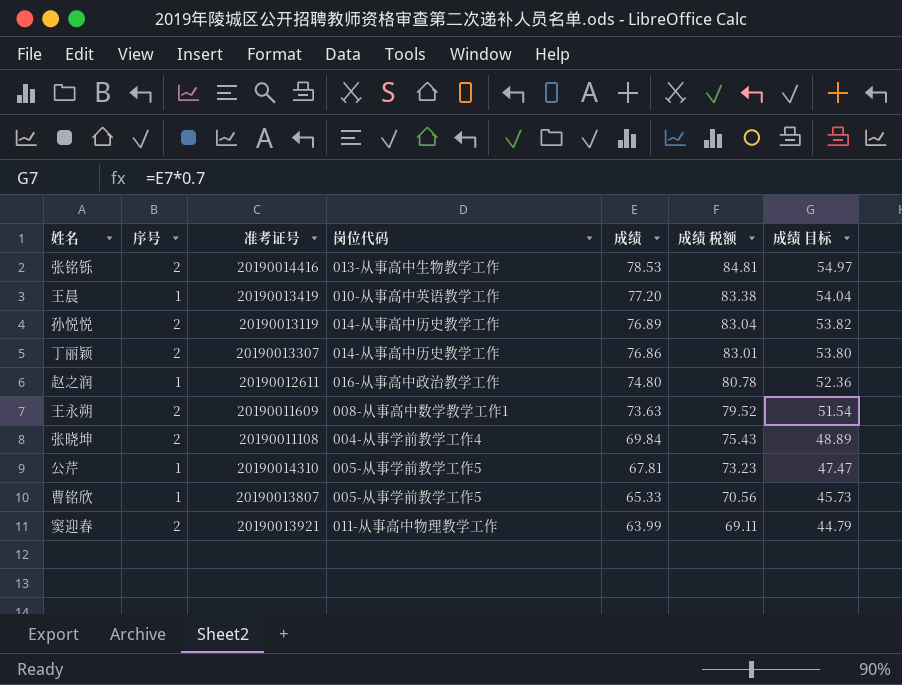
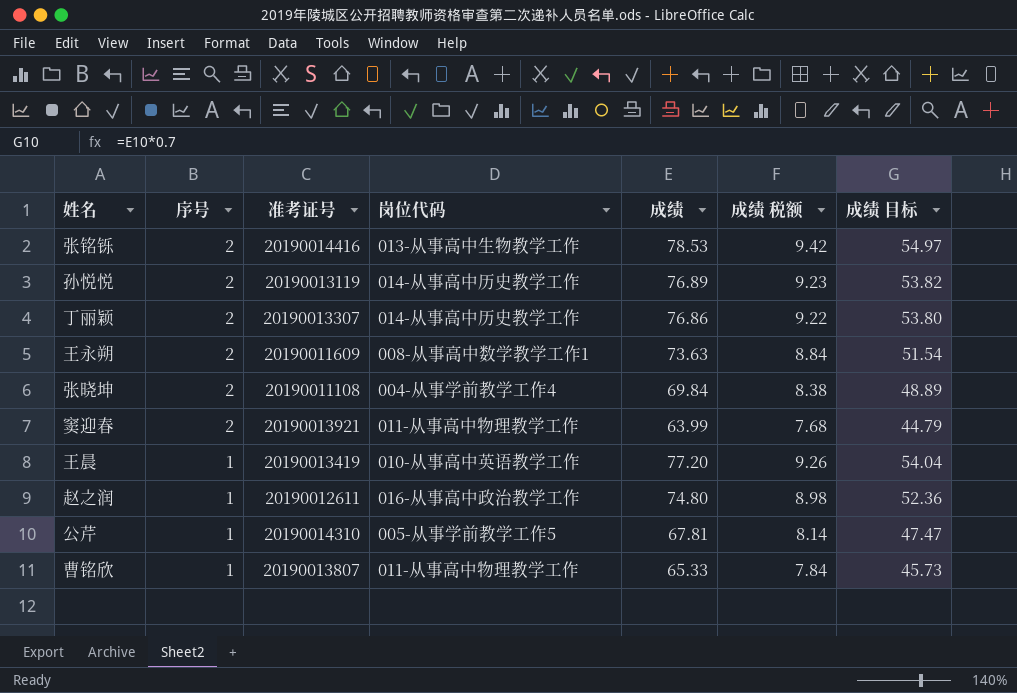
row order: 成绩 descending -> 序号 descending
column 成绩 税额 | formula: [成绩] * 1.08 -> [成绩] * 0.12
曹铭欣 | 岗位代码: 005-从事学前教学工作5 -> 011-从事高中物理教学工作

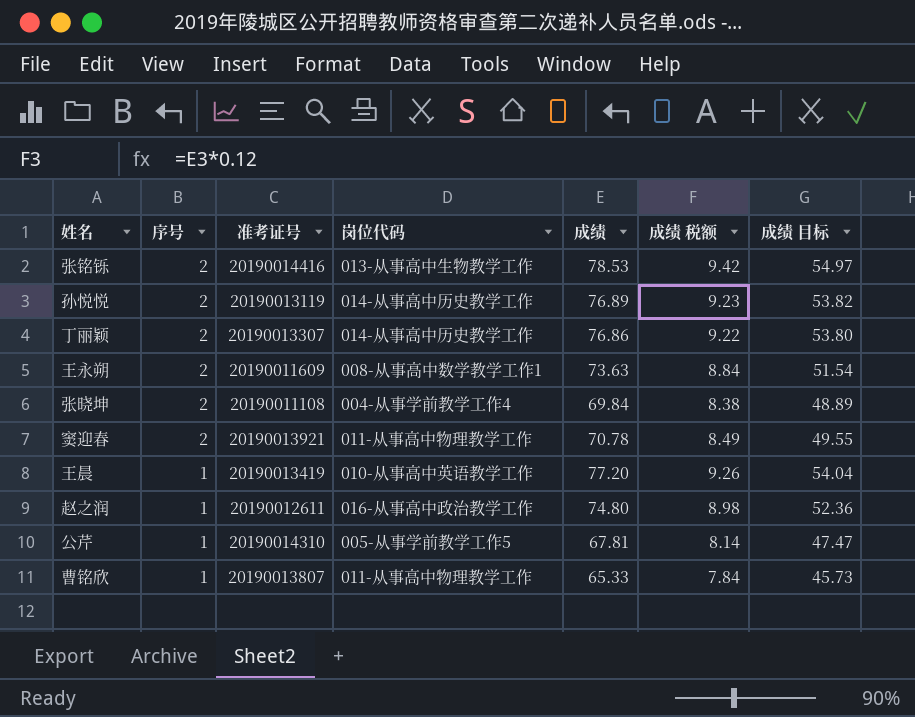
窦迎春 | 成绩: 63.99 -> 70.78
窦迎春 | 成绩 税额: 7.68 -> 8.49
窦迎春 | 成绩 目标: 44.79 -> 49.55

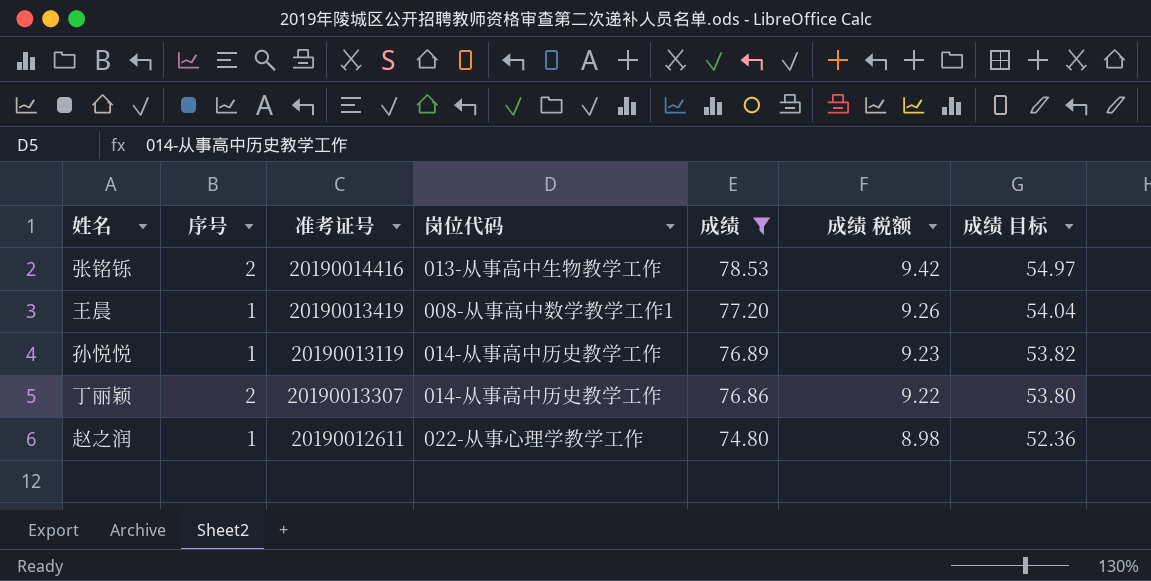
filter: none -> 成绩 >= 74.80
row order: 序号 descending -> 成绩 descending
王晨 | 岗位代码: 010-从事高中英语教学工作 -> 008-从事高中数学教学工作1
孙悦悦 | 序号: 2 -> 1
赵之润 | 岗位代码: 016-从事高中政治教学工作 -> 022-从事心理学教学工作

